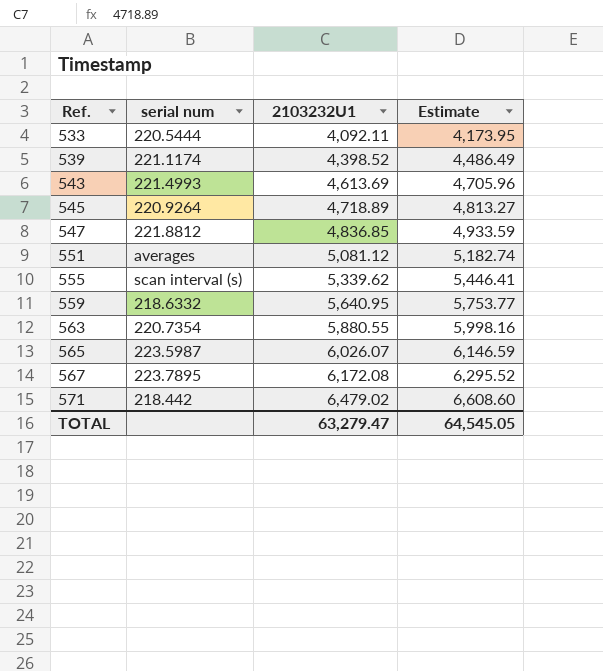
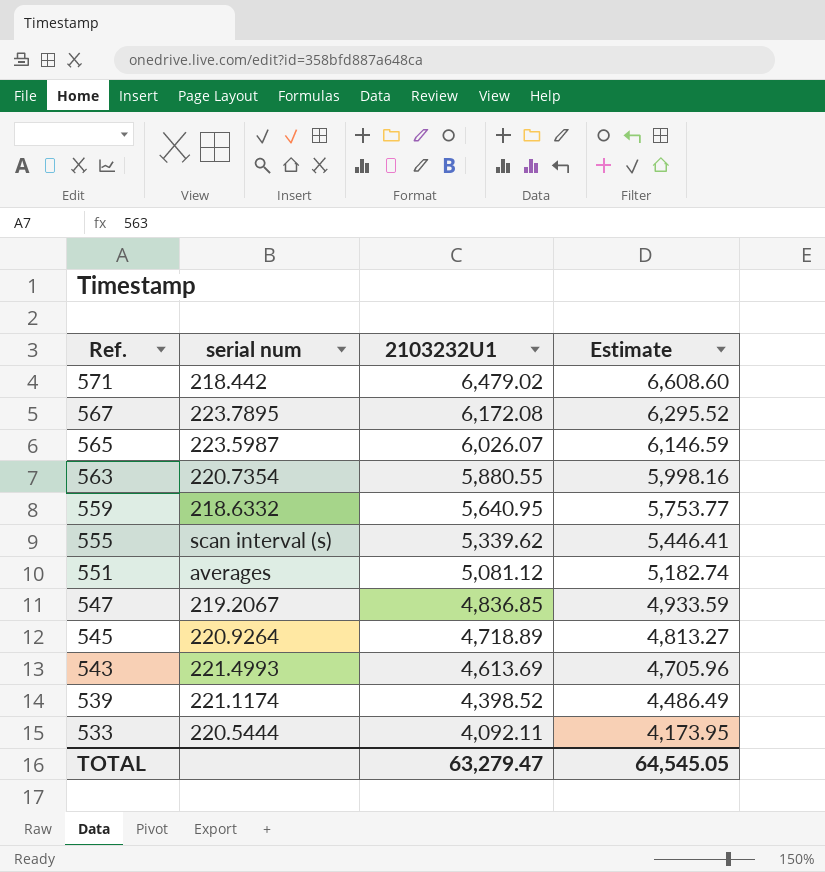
row order: Ref. ascending -> Ref. descending
547 | serial num: 221.8812 -> 219.2067

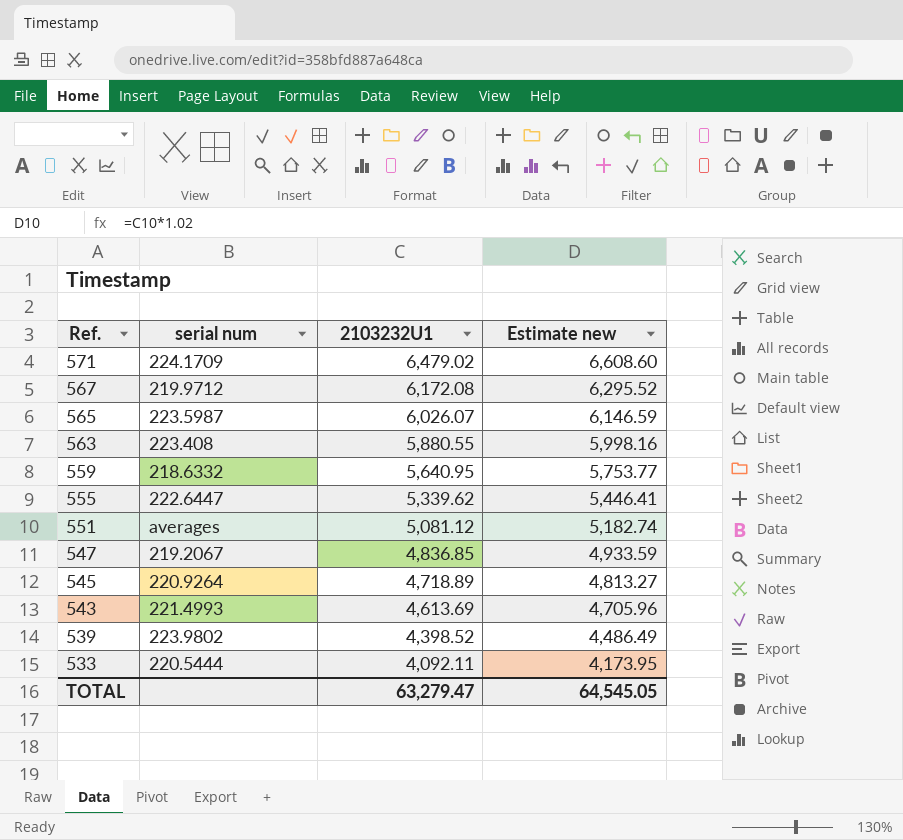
column name: Estimate -> Estimate new
571 | serial num: 218.442 -> 224.1709
567 | serial num: 223.7895 -> 219.9712
563 | serial num: 220.7354 -> 223.408
555 | serial num: scan interval (s) -> 222.6447
539 | serial num: 221.1174 -> 223.9802

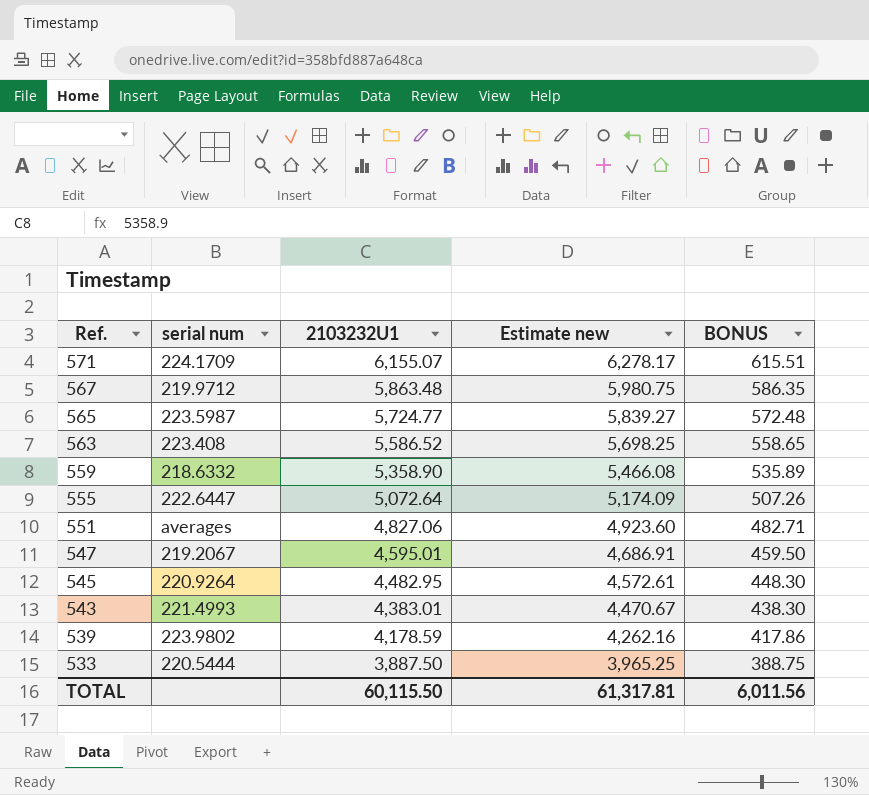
column BONUS | formula: none -> [2103232U1] * 0.1
571 | 2103232U1: 6,479.02 -> 6,155.07
571 | Estimate new: 6,608.60 -> 6,278.17
567 | 2103232U1: 6,172.08 -> 5,863.48
567 | Estimate new: 6,295.52 -> 5,980.75
565 | 2103232U1: 6,026.07 -> 5,724.77
565 | Estimate new: 6,146.59 -> 5,839.27
563 | 2103232U1: 5,880.55 -> 5,586.52
563 | Estimate new: 5,998.16 -> 5,698.25
559 | 2103232U1: 5,640.95 -> 5,358.90
559 | Estimate new: 5,753.77 -> 5,466.08
555 | 2103232U1: 5,339.62 -> 5,072.64
555 | Estimate new: 5,446.41 -> 5,174.09
551 | 2103232U1: 5,081.12 -> 4,827.06
551 | Estimate new: 5,182.74 -> 4,923.60
547 | 2103232U1: 4,836.85 -> 4,595.01
547 | Estimate new: 4,933.59 -> 4,686.91
545 | 2103232U1: 4,718.89 -> 4,482.95
545 | Estimate new: 4,813.27 -> 4,572.61
543 | 2103232U1: 4,613.69 -> 4,383.01
543 | Estimate new: 4,705.96 -> 4,470.67
539 | 2103232U1: 4,398.52 -> 4,178.59
539 | Estimate new: 4,486.49 -> 4,262.16
533 | 2103232U1: 4,092.11 -> 3,887.50
533 | Estimate new: 4,173.95 -> 3,965.25
TOTAL | 2103232U1: 63,279.47 -> 60,115.50
TOTAL | Estimate new: 64,545.05 -> 61,317.81

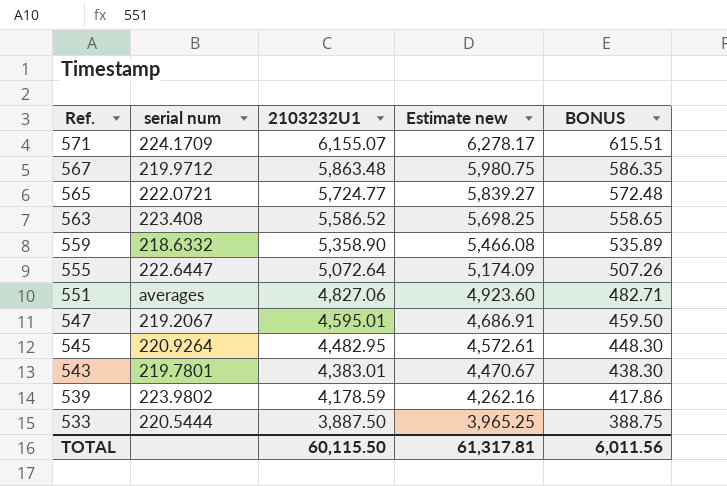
565 | serial num: 223.5987 -> 222.0721
543 | serial num: 221.4993 -> 219.7801

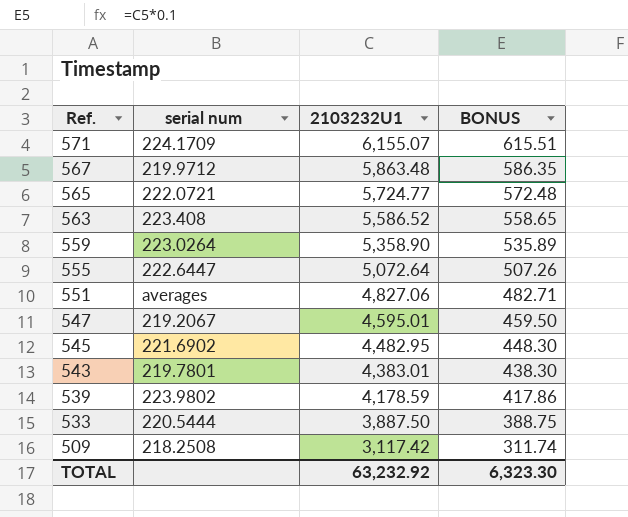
column Estimate new | formula: [2103232U1] * 1.02 -> none
559 | serial num: 218.6332 -> 223.0264
545 | serial num: 220.9264 -> 221.6902
row 509: none -> 218.2508 | 3,117.42 | 311.74
TOTAL | 2103232U1: 60,115.50 -> 63,232.92
TOTAL | BONUS: 6,011.56 -> 6,323.30

